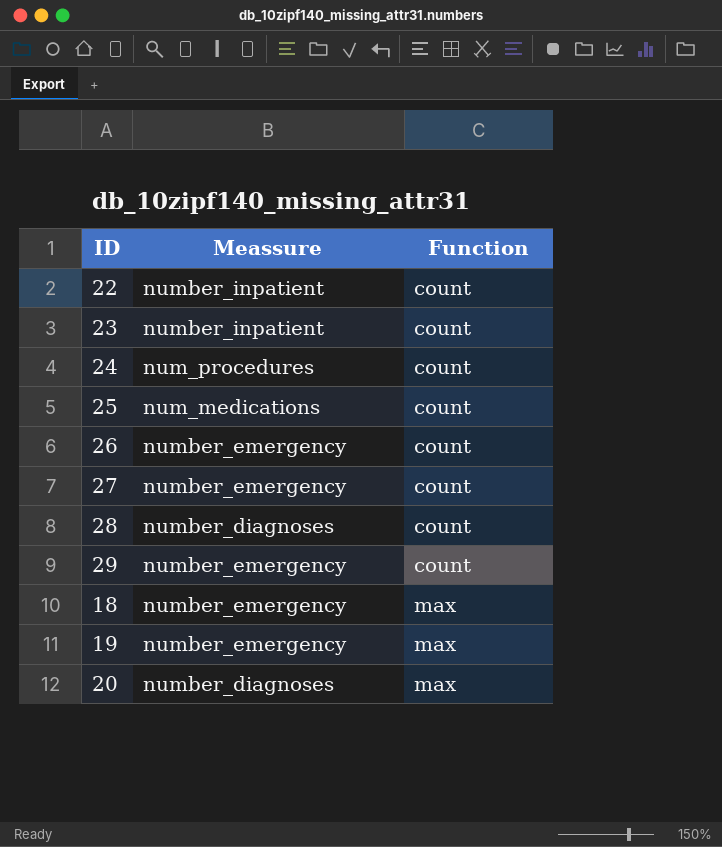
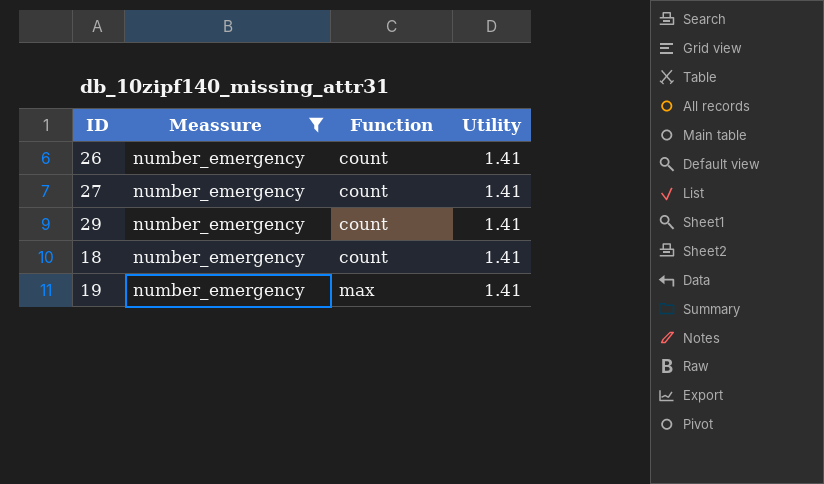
filter: none -> Meassure = number_emergency
column Utility | position: none -> 4
18 | Function: max -> count

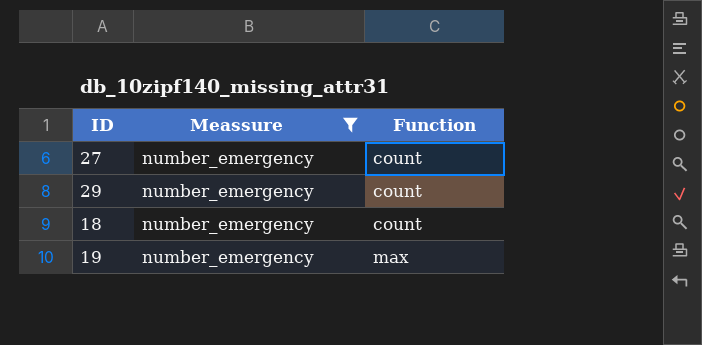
column Utility | position: 4 -> none
row 26: number_emergency | count | 1.41 -> none

